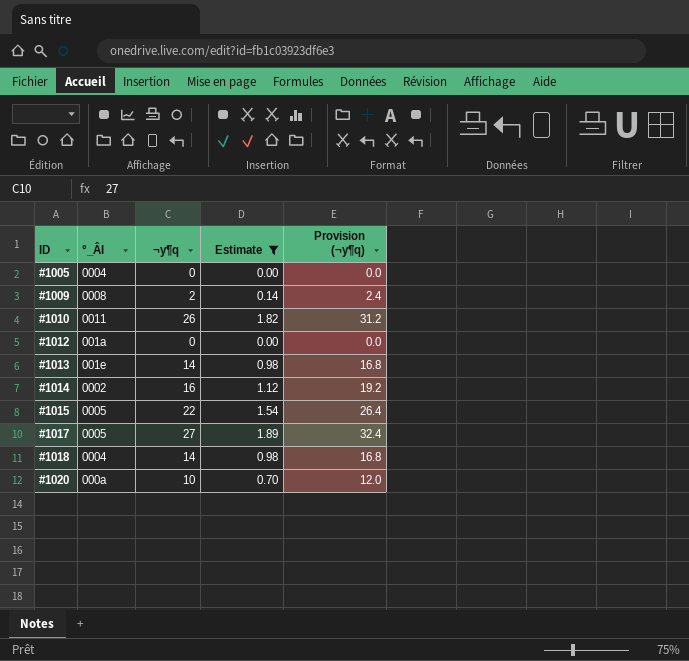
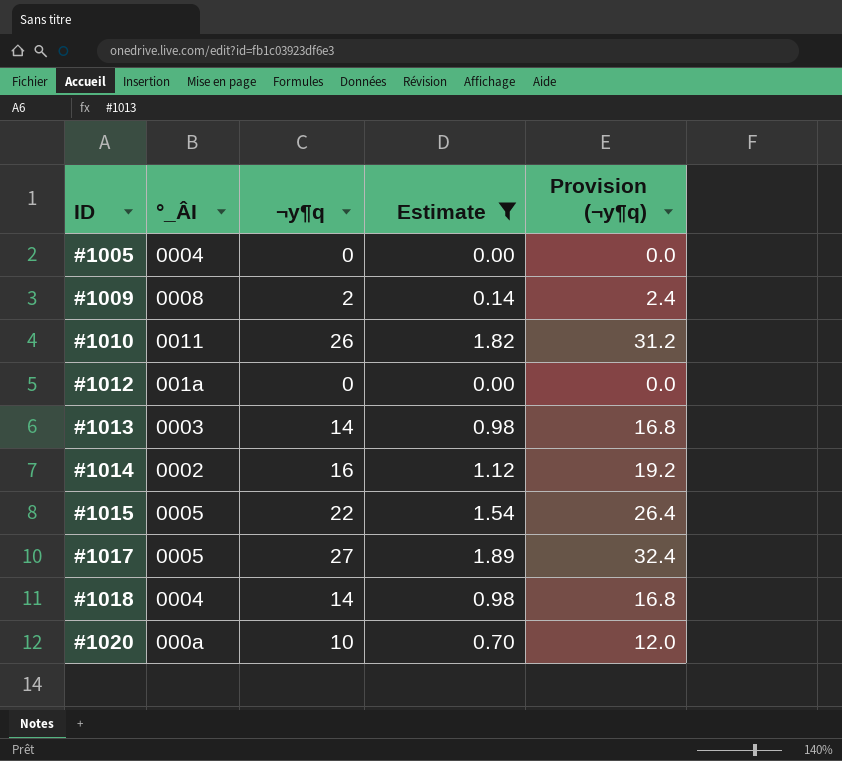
#1013 | °_ÂI: 001e -> 0003

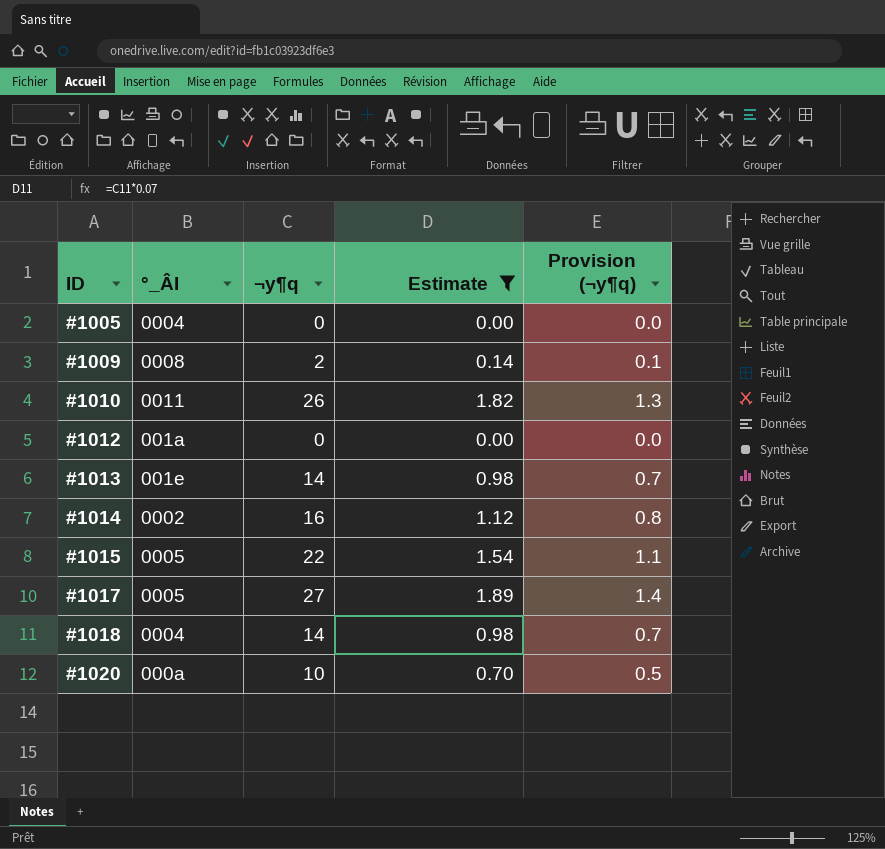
column Provision (¬y¶q) | formula: [¬y¶q] * 1.2 -> [¬y¶q] * 0.05
#1013 | °_ÂI: 0003 -> 001e

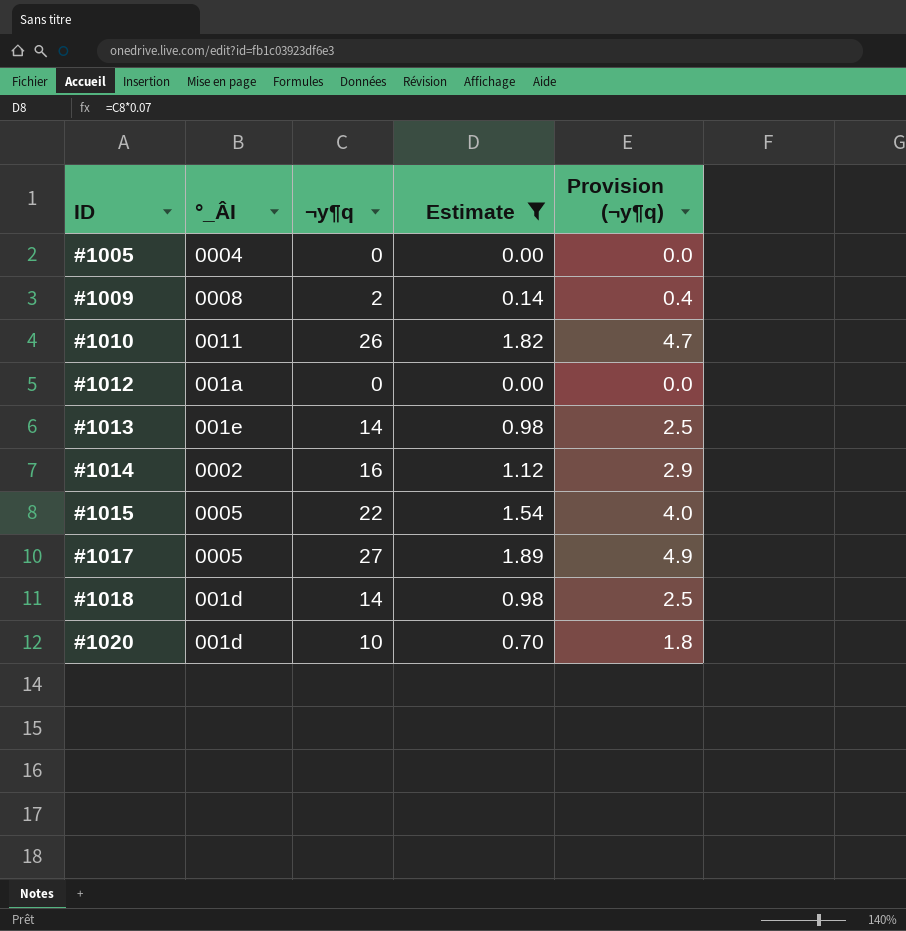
column Provision (¬y¶q) | formula: [¬y¶q] * 0.05 -> [¬y¶q] * 0.18
#1018 | °_ÂI: 0004 -> 001d
#1020 | °_ÂI: 000a -> 001d

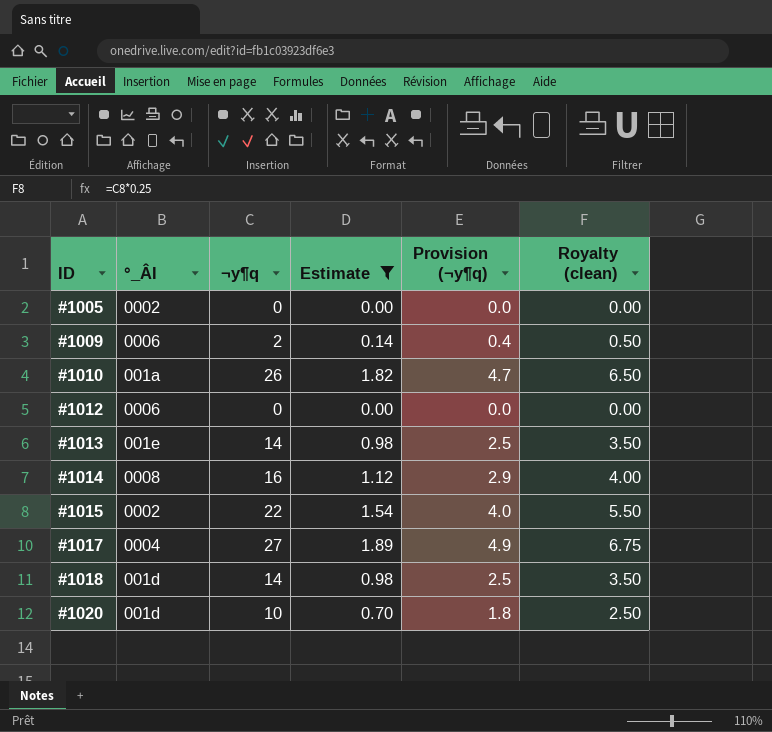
column Royalty (clean) | formula: none -> [¬y¶q] * 0.25
#1005 | °_ÂI: 0004 -> 0002
#1009 | °_ÂI: 0008 -> 0006
#1010 | °_ÂI: 0011 -> 001a
#1012 | °_ÂI: 001a -> 0006
#1014 | °_ÂI: 0002 -> 0008
#1015 | °_ÂI: 0005 -> 0002
#1017 | °_ÂI: 0005 -> 0004

